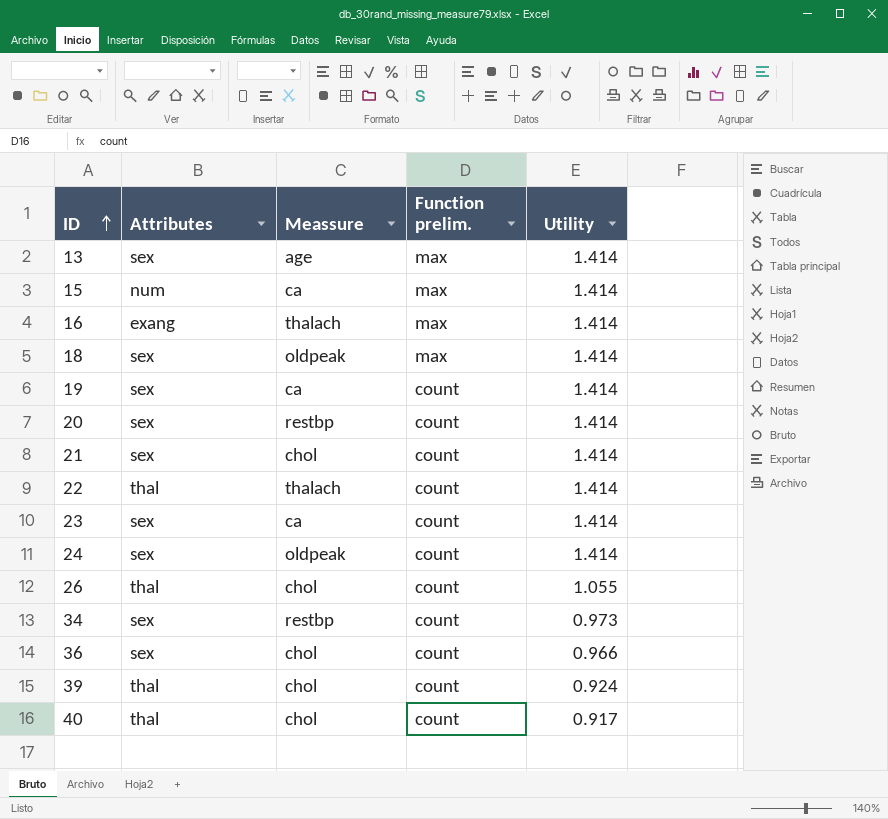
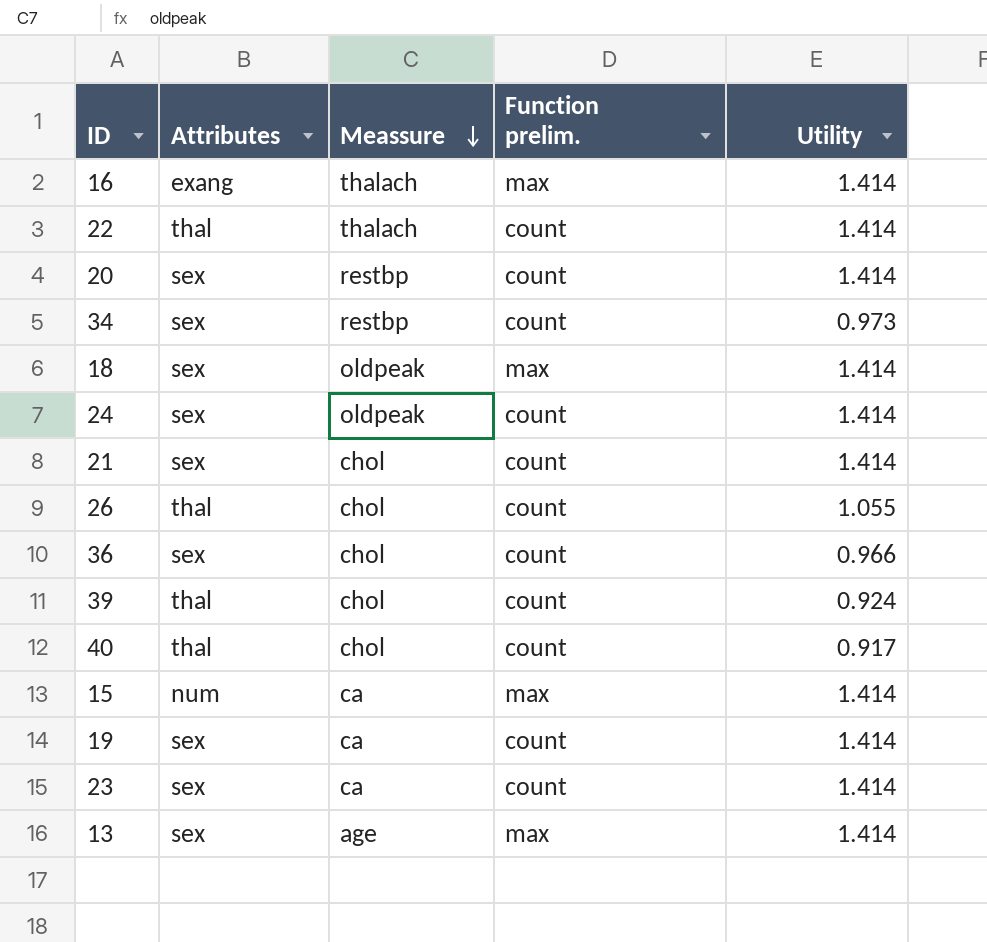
row order: ID ascending -> Meassure descending

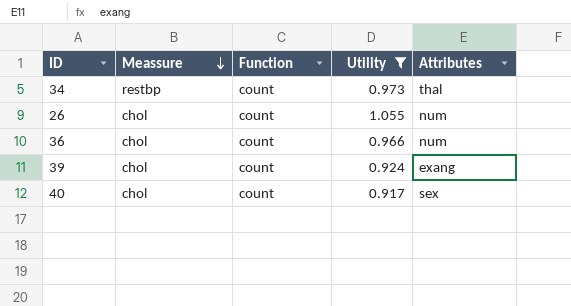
filter: none -> Utility != 1.414
column name: Function prelim. -> Function
column Attributes | position: 2 -> 5
34 | Attributes: sex -> thal
26 | Attributes: thal -> num
36 | Attributes: sex -> num
39 | Attributes: thal -> exang
40 | Attributes: thal -> sex

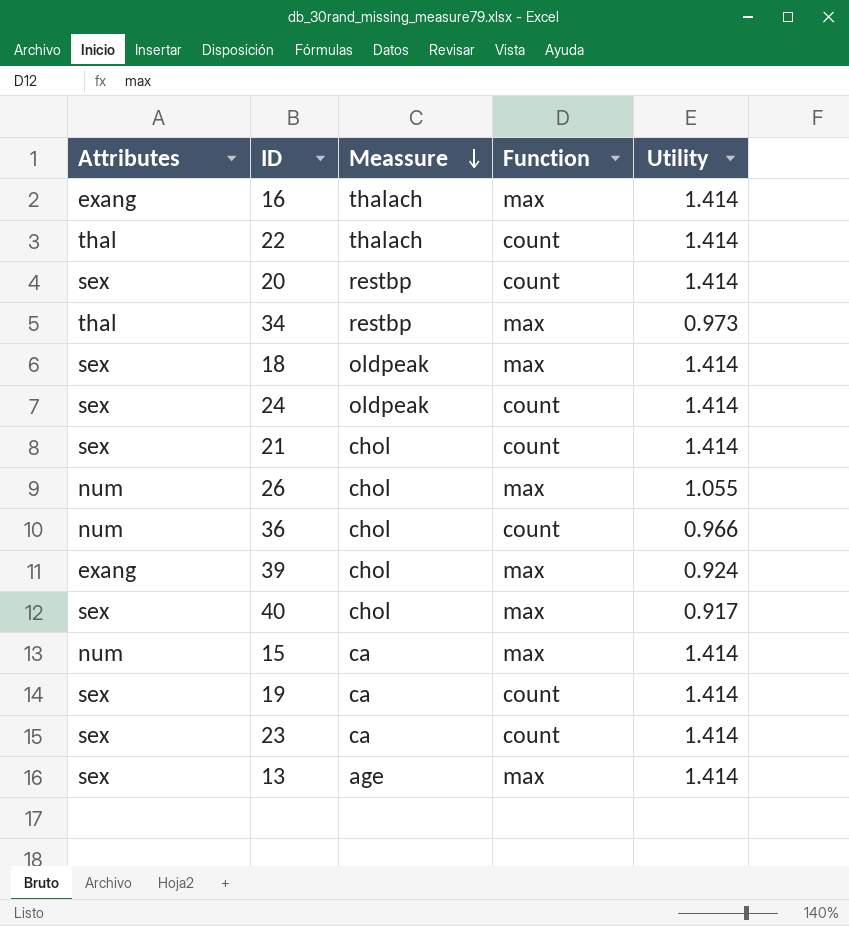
filter: Utility != 1.414 -> none
column Attributes | position: 5 -> 1
34 | Function: count -> max
26 | Function: count -> max
39 | Function: count -> max
40 | Function: count -> max

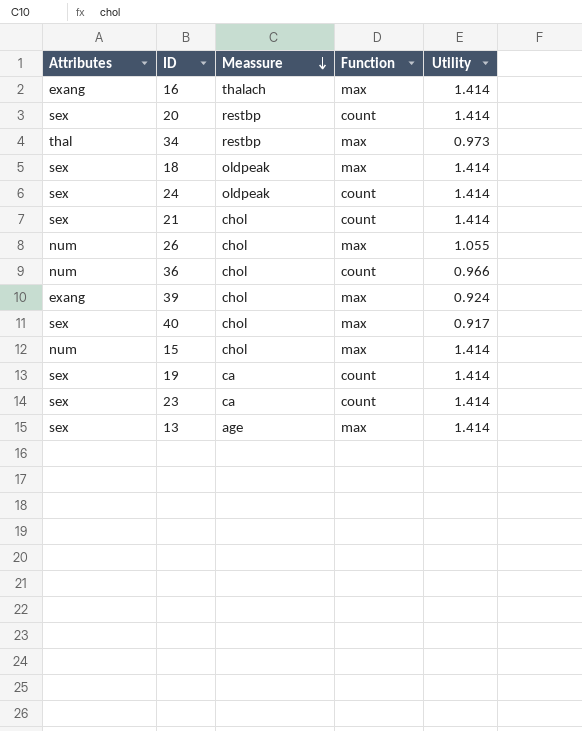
row 22: thal | thalach | count | 1.414 -> none
15 | Meassure: ca -> chol

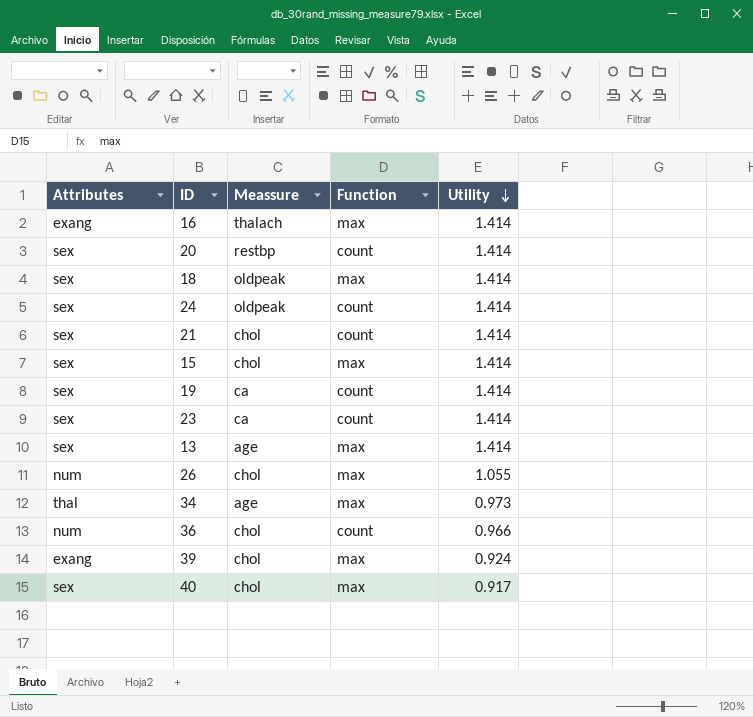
row order: Meassure descending -> Utility descending
15 | Attributes: num -> sex
34 | Meassure: restbp -> age

